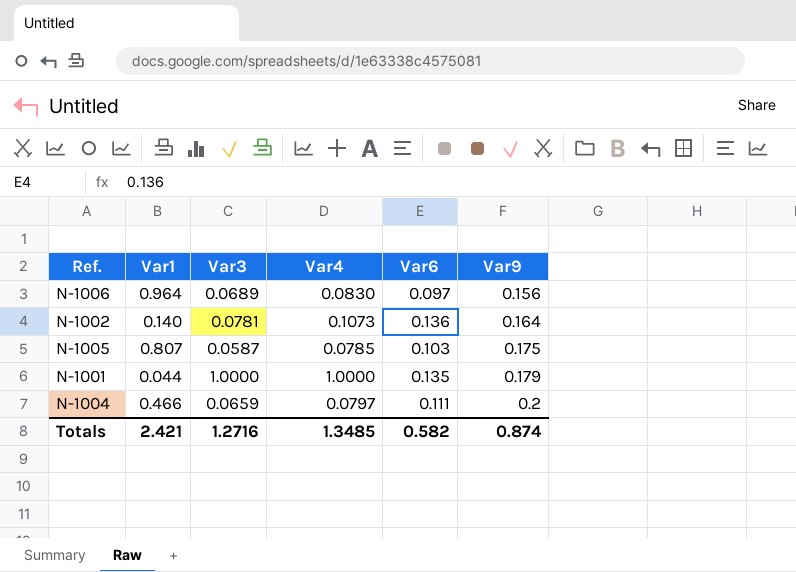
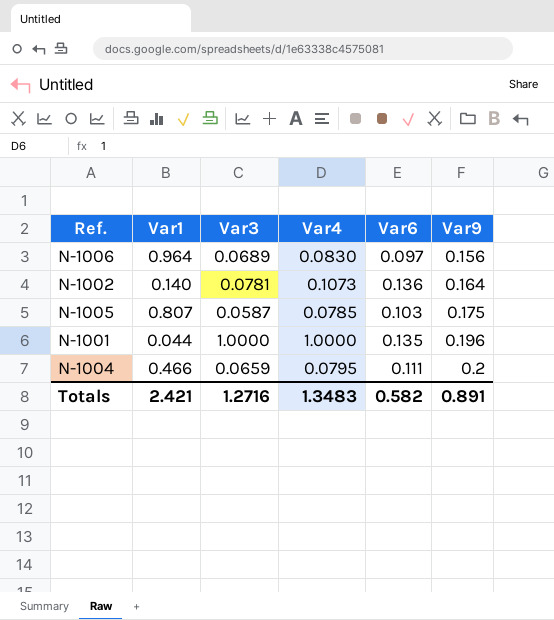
N-1001 | Var9: 0.179 -> 0.196
N-1004 | Var4: 0.0797 -> 0.0795
Totals | Var4: 1.3485 -> 1.3483
Totals | Var9: 0.874 -> 0.891

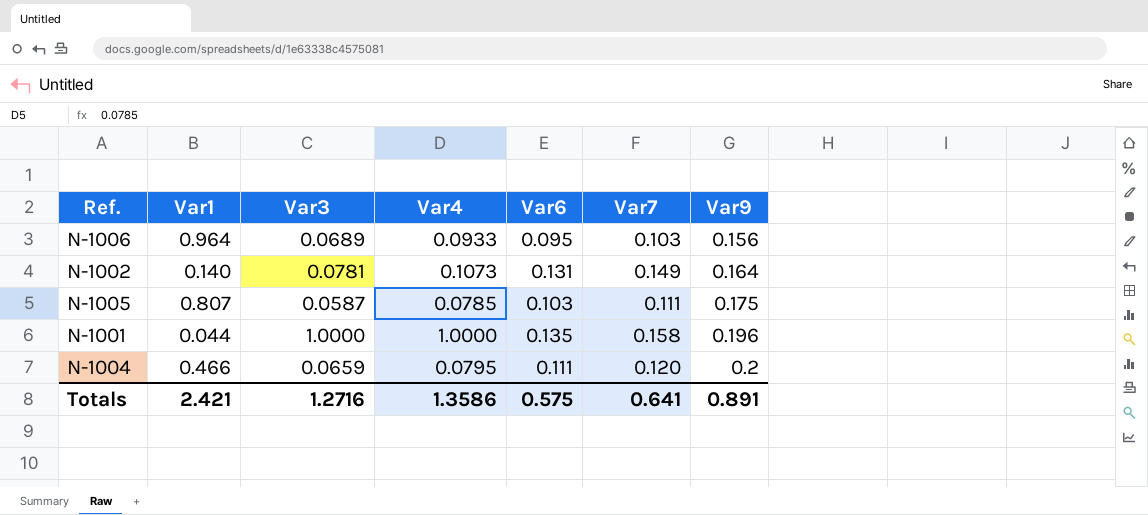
column Var7 | position: none -> 6
N-1006 | Var4: 0.0830 -> 0.0933
N-1006 | Var6: 0.097 -> 0.095
N-1002 | Var6: 0.136 -> 0.131
Totals | Var4: 1.3483 -> 1.3586
Totals | Var6: 0.582 -> 0.575

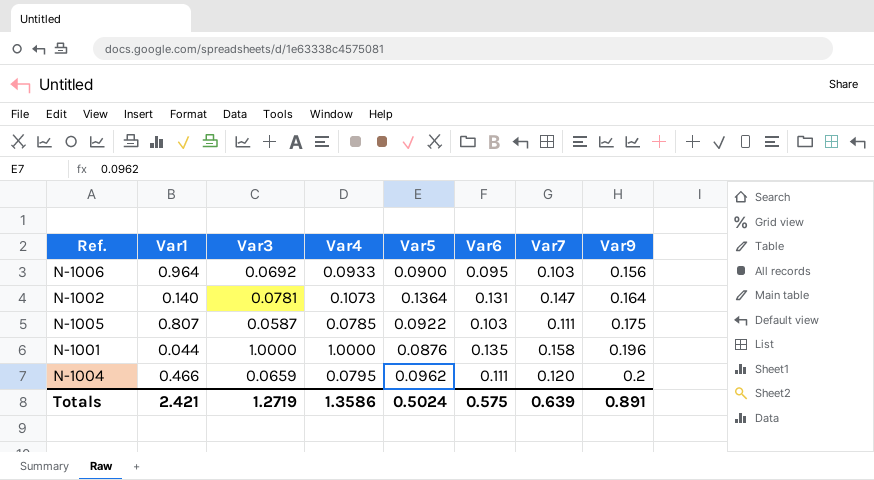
column Var5 | position: none -> 5
N-1006 | Var3: 0.0689 -> 0.0692
N-1002 | Var7: 0.149 -> 0.147
Totals | Var3: 1.2716 -> 1.2719
Totals | Var7: 0.641 -> 0.639

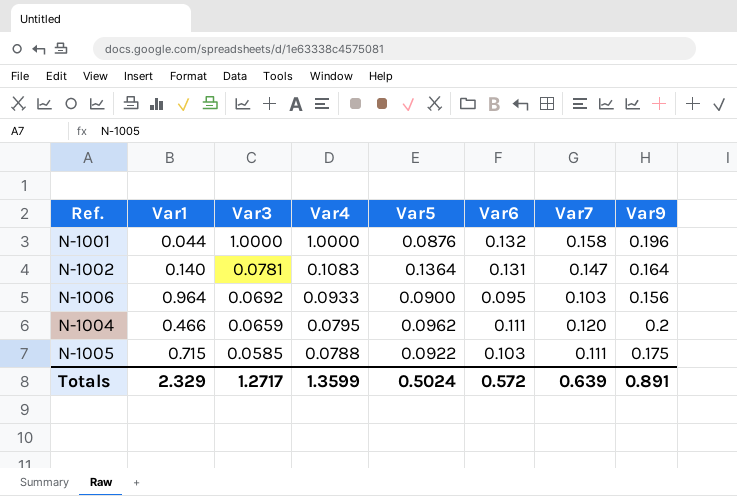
row order: Var9 ascending -> Var3 descending
N-1001 | Var6: 0.135 -> 0.132
N-1002 | Var4: 0.1073 -> 0.1083
N-1005 | Var1: 0.807 -> 0.715
N-1005 | Var3: 0.0587 -> 0.0585
N-1005 | Var4: 0.0785 -> 0.0788
Totals | Var1: 2.421 -> 2.329
Totals | Var3: 1.2719 -> 1.2717
Totals | Var4: 1.3586 -> 1.3599
Totals | Var6: 0.575 -> 0.572

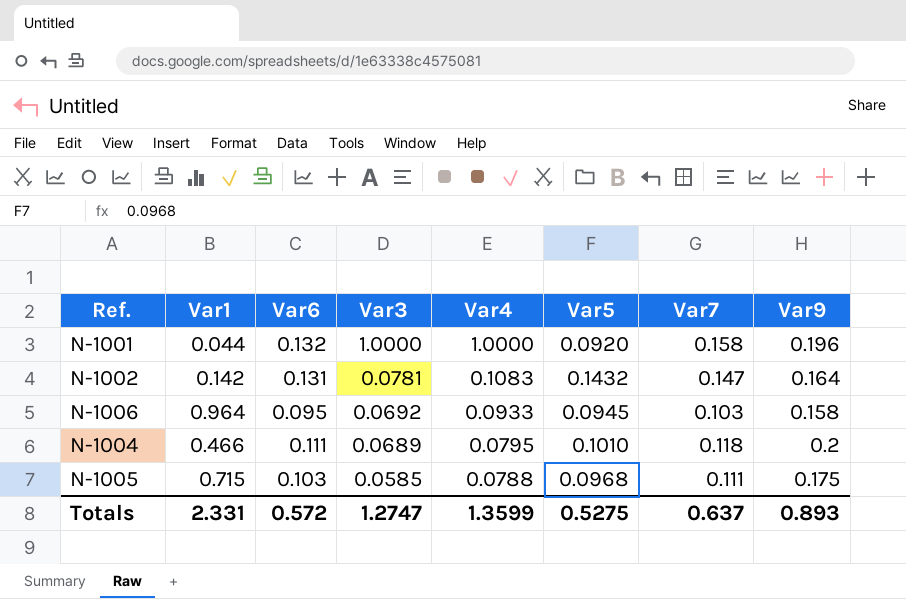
column Var6 | position: 6 -> 3
N-1001 | Var5: 0.0876 -> 0.0920
N-1002 | Var1: 0.140 -> 0.142
N-1002 | Var5: 0.1364 -> 0.1432
N-1006 | Var5: 0.0900 -> 0.0945
N-1006 | Var9: 0.156 -> 0.158
N-1004 | Var3: 0.0659 -> 0.0689
N-1004 | Var5: 0.0962 -> 0.1010
N-1004 | Var7: 0.120 -> 0.118
N-1005 | Var5: 0.0922 -> 0.0968
Totals | Var1: 2.329 -> 2.331
Totals | Var3: 1.2717 -> 1.2747
Totals | Var5: 0.5024 -> 0.5275
Totals | Var7: 0.639 -> 0.637
Totals | Var9: 0.891 -> 0.893

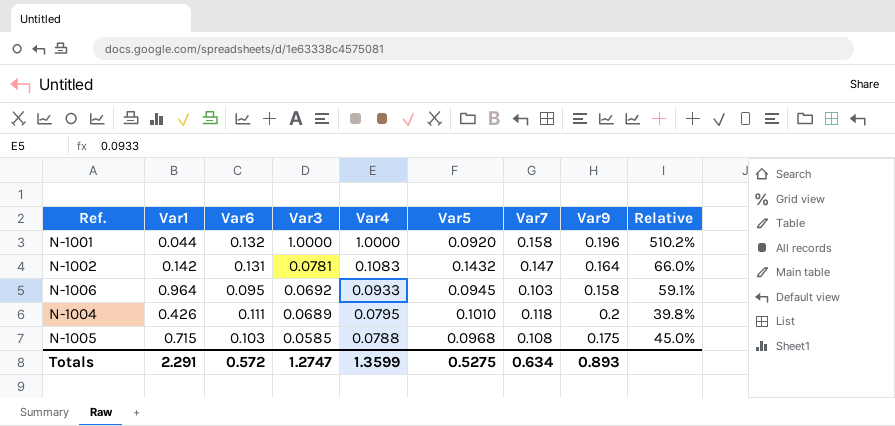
column Relative | formula: none -> [Var4] / [Var9]
N-1004 | Var1: 0.466 -> 0.426
N-1005 | Var7: 0.111 -> 0.108
Totals | Var1: 2.331 -> 2.291
Totals | Var7: 0.637 -> 0.634

